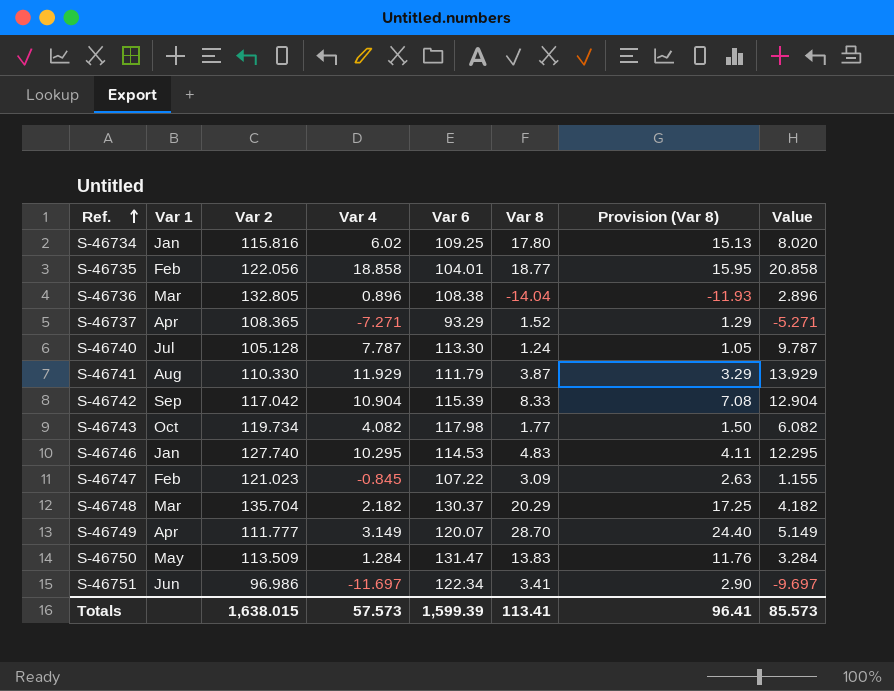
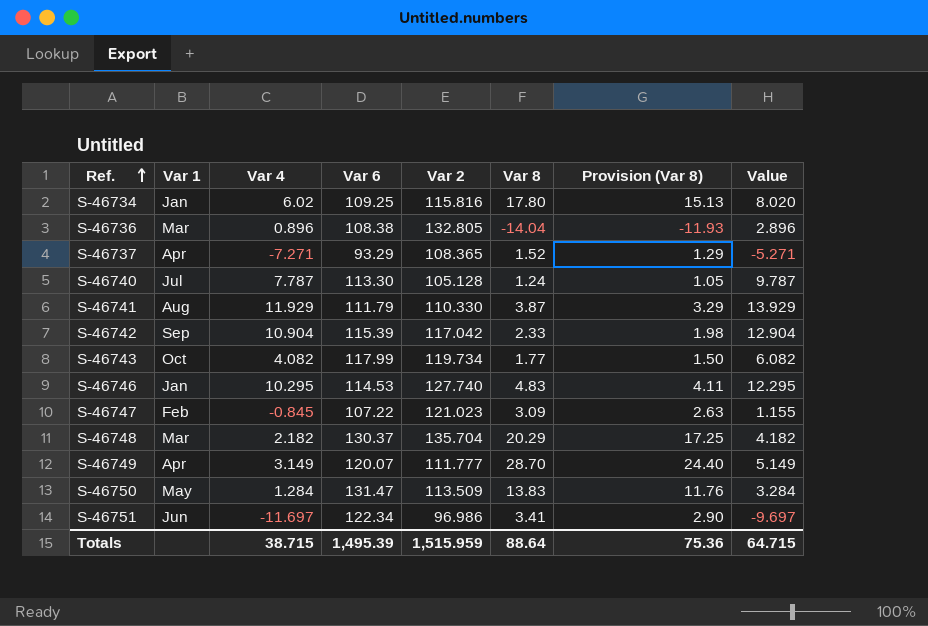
column Var 2 | position: 3 -> 5
row S-46735: Feb | 122.056 | 18.858 | 104.01 | 18.77 | 15.95 | 20.858 -> none
S-46742 | Var 8: 8.33 -> 2.33
S-46742 | Provision (Var 8): 7.08 -> 1.98
S-46743 | Var 6: 117.98 -> 117.99
Totals | Var 4: 57.573 -> 38.715
Totals | Var 6: 1,599.39 -> 1,495.39
Totals | Var 2: 1,638.015 -> 1,515.959
Totals | Var 8: 113.41 -> 88.64
Totals | Provision (Var 8): 96.41 -> 75.36
Totals | Value: 85.573 -> 64.715

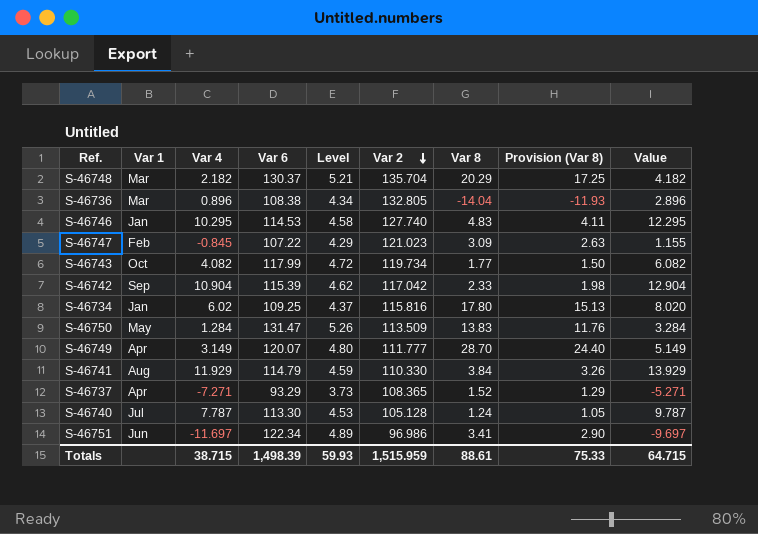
row order: Ref. ascending -> Var 2 descending
column Level | formula: none -> [Var 6] * 0.04
S-46741 | Var 6: 111.79 -> 114.79
S-46741 | Var 8: 3.87 -> 3.84
S-46741 | Provision (Var 8): 3.29 -> 3.26
Totals | Var 6: 1,495.39 -> 1,498.39
Totals | Var 8: 88.64 -> 88.61
Totals | Provision (Var 8): 75.36 -> 75.33

